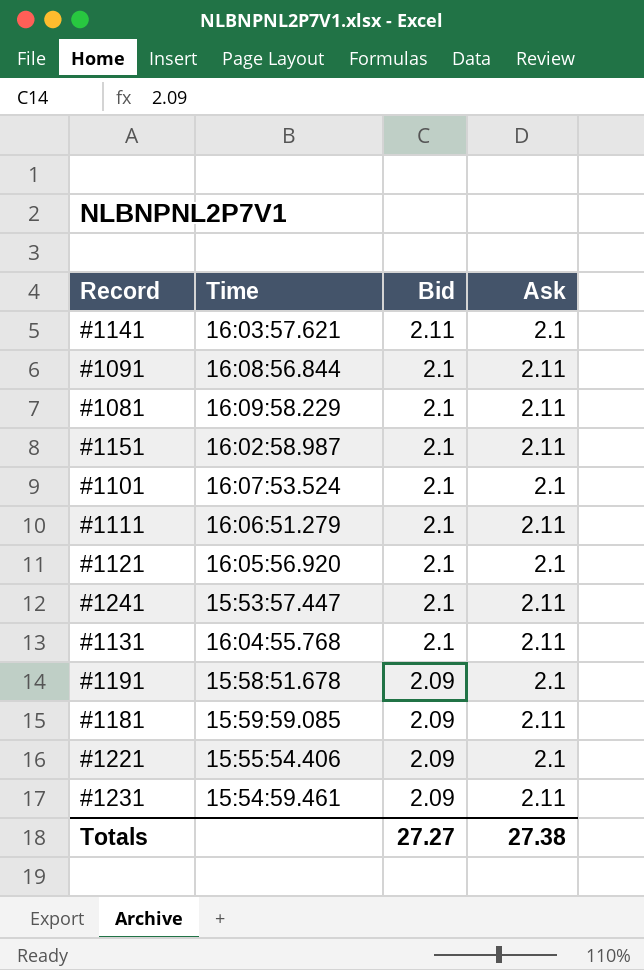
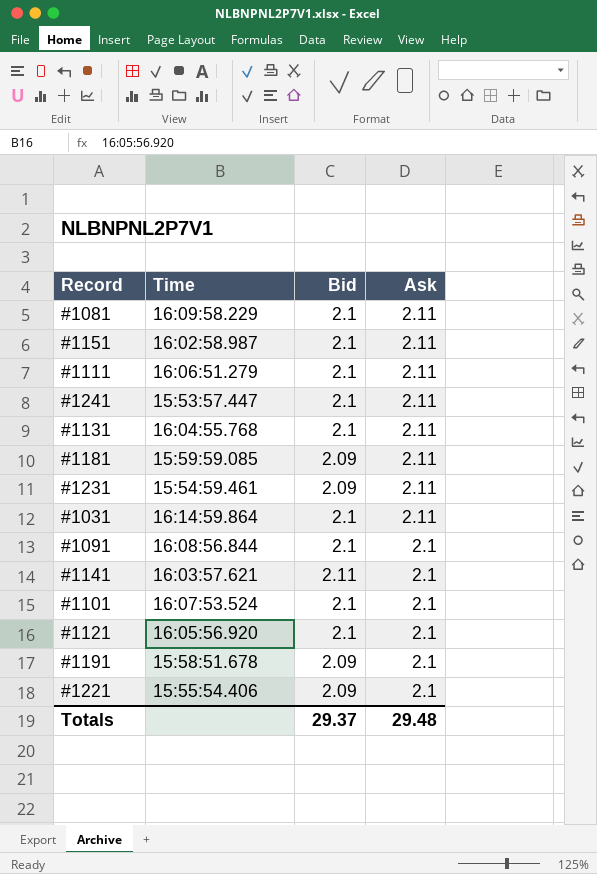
row order: Bid descending -> Ask descending
row #1031: none -> 16:14:59.864 | 2.1 | 2.11
#1091 | Ask: 2.11 -> 2.1
Totals | Bid: 27.27 -> 29.37
Totals | Ask: 27.38 -> 29.48

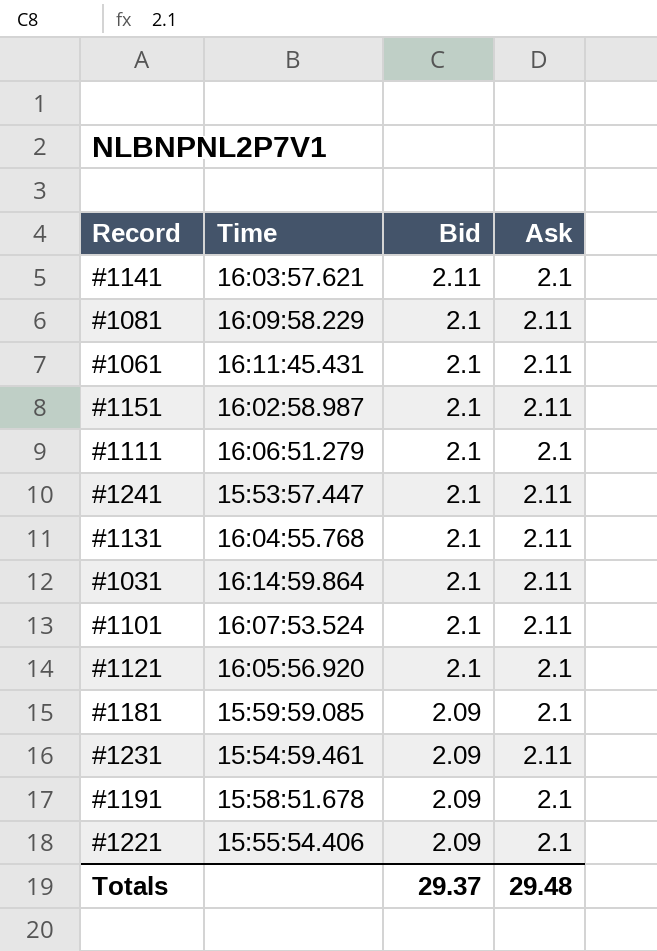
row order: Ask descending -> Bid descending
row #1091: 16:08:56.844 | 2.1 | 2.1 -> none
row #1061: none -> 16:11:45.431 | 2.1 | 2.11
#1111 | Ask: 2.11 -> 2.1
#1101 | Ask: 2.1 -> 2.11
#1181 | Ask: 2.11 -> 2.1

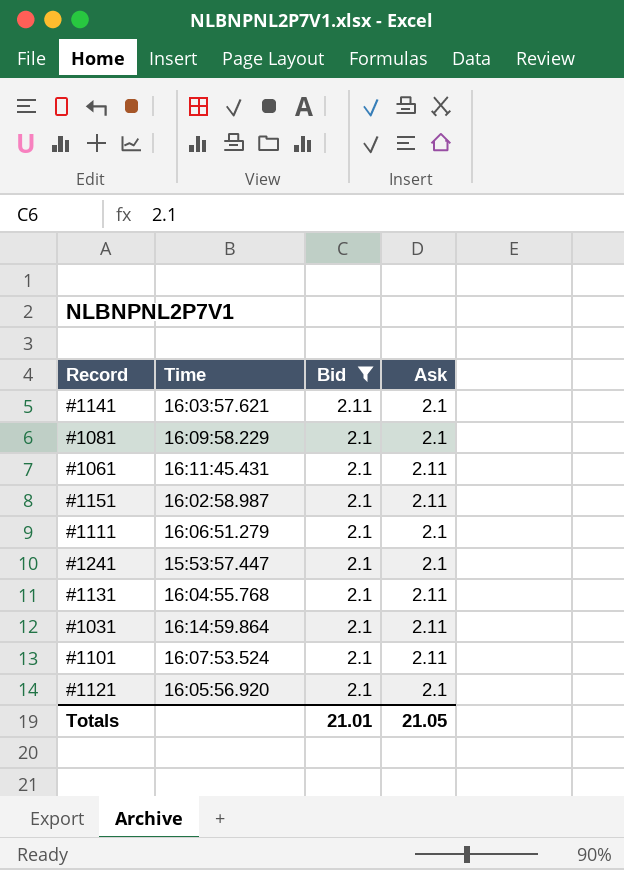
filter: none -> Bid != 2.09
#1081 | Ask: 2.11 -> 2.1
#1241 | Ask: 2.11 -> 2.1
Totals | Bid: 29.37 -> 21.01
Totals | Ask: 29.48 -> 21.05

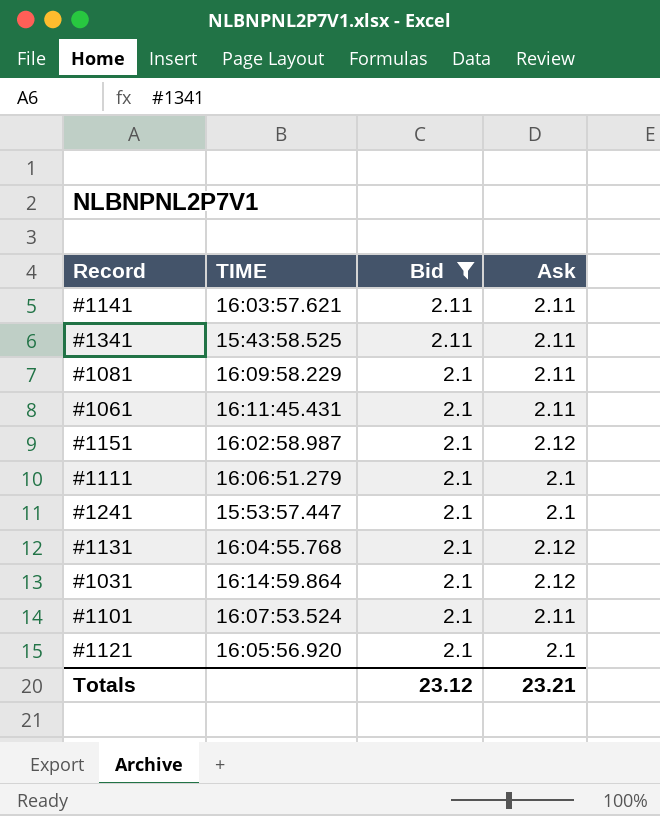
column name: Time -> TIME
#1141 | Ask: 2.1 -> 2.11
row #1341: none -> 15:43:58.525 | 2.11 | 2.11
#1081 | Ask: 2.1 -> 2.11
#1151 | Ask: 2.11 -> 2.12
#1131 | Ask: 2.11 -> 2.12
#1031 | Ask: 2.11 -> 2.12
Totals | Bid: 21.01 -> 23.12
Totals | Ask: 21.05 -> 23.21

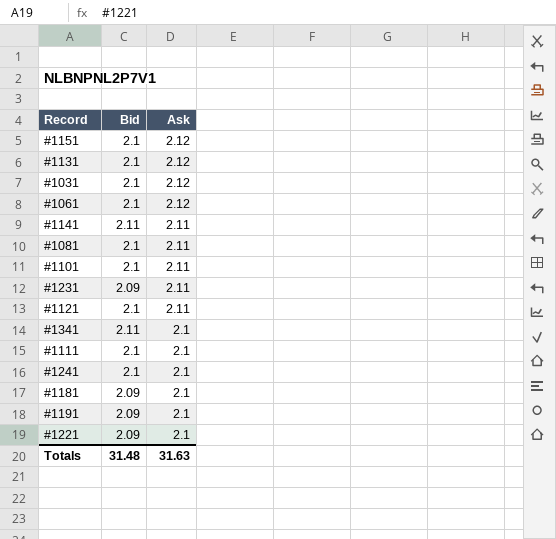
filter: Bid != 2.09 -> none
row order: Bid descending -> Ask descending
column TIME | position: 2 -> none
#1061 | Ask: 2.11 -> 2.12
#1121 | Ask: 2.1 -> 2.11
#1341 | Ask: 2.11 -> 2.1
Totals | Bid: 23.12 -> 31.48
Totals | Ask: 23.21 -> 31.63

